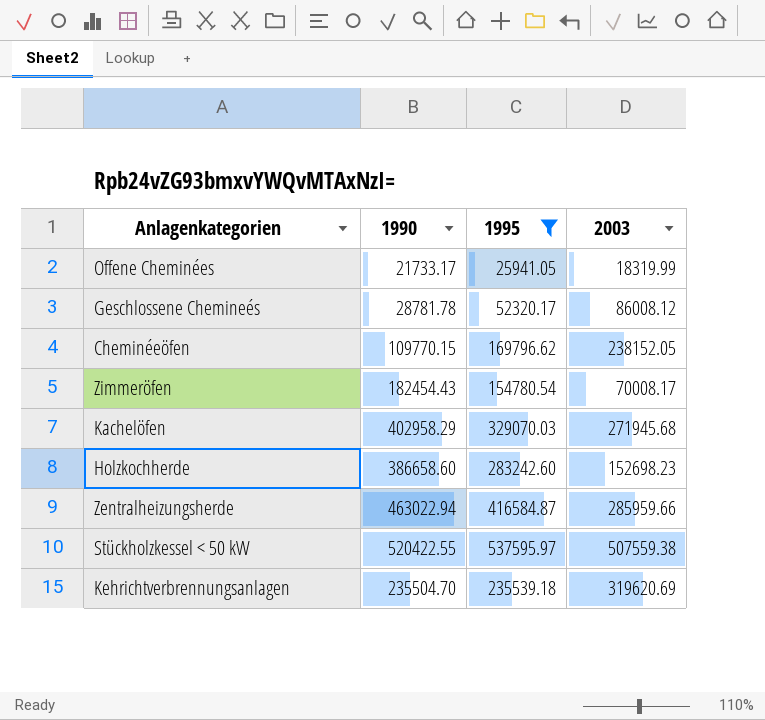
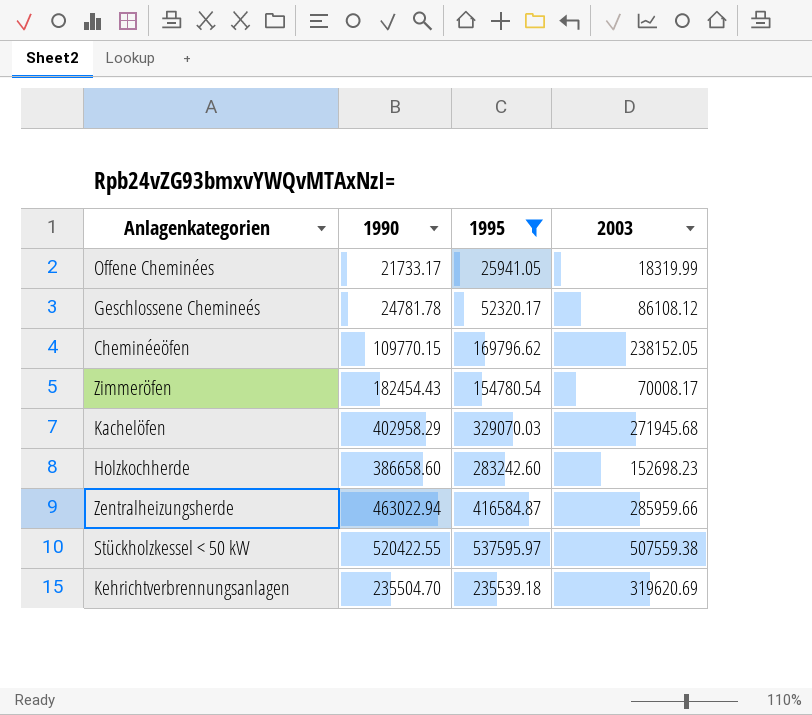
Geschlossene Chemineés | 1990: 28781.78 -> 24781.78
Geschlossene Chemineés | 2003: 86008.12 -> 86108.12

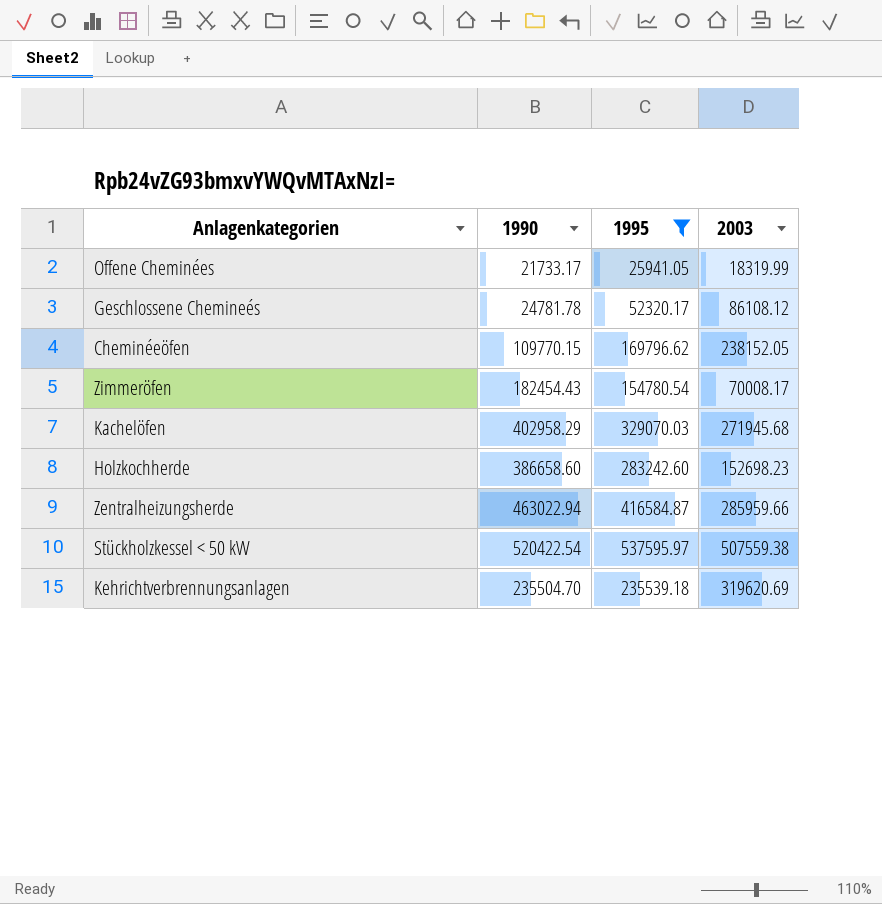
Stückholzkessel < 50 kW | 1990: 520422.55 -> 520422.54

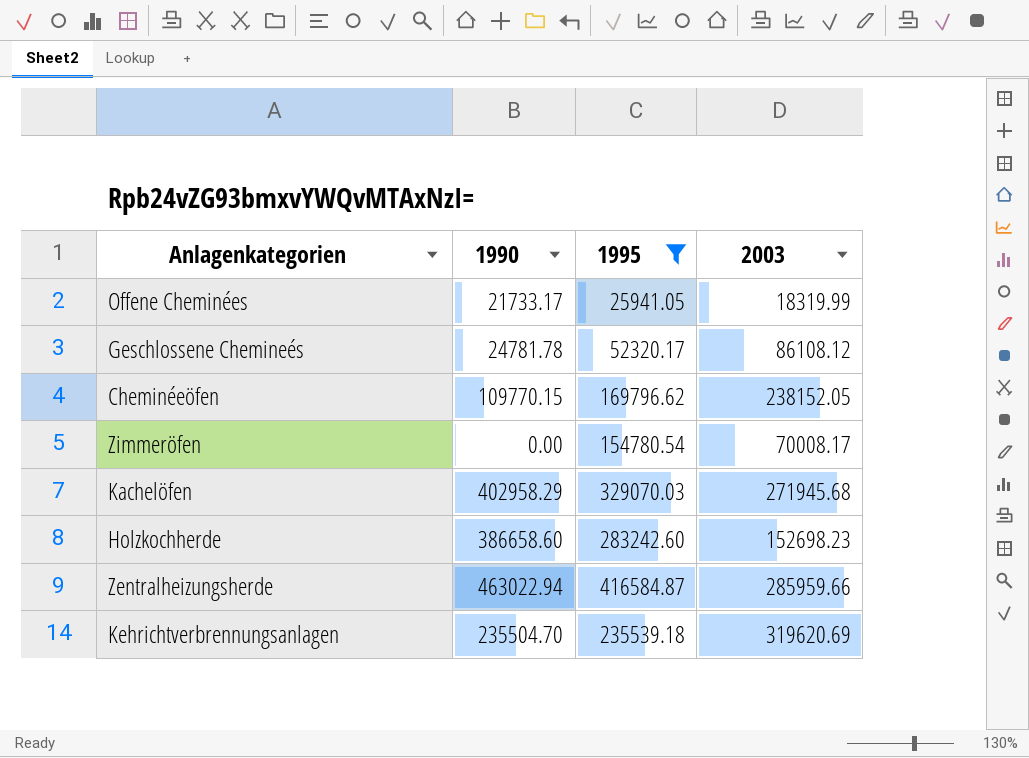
row Stückholzkessel < 50 kW: 520422.54 | 537595.97 | 507559.38 -> none
Zimmeröfen | 1990: 182454.43 -> 0.00

